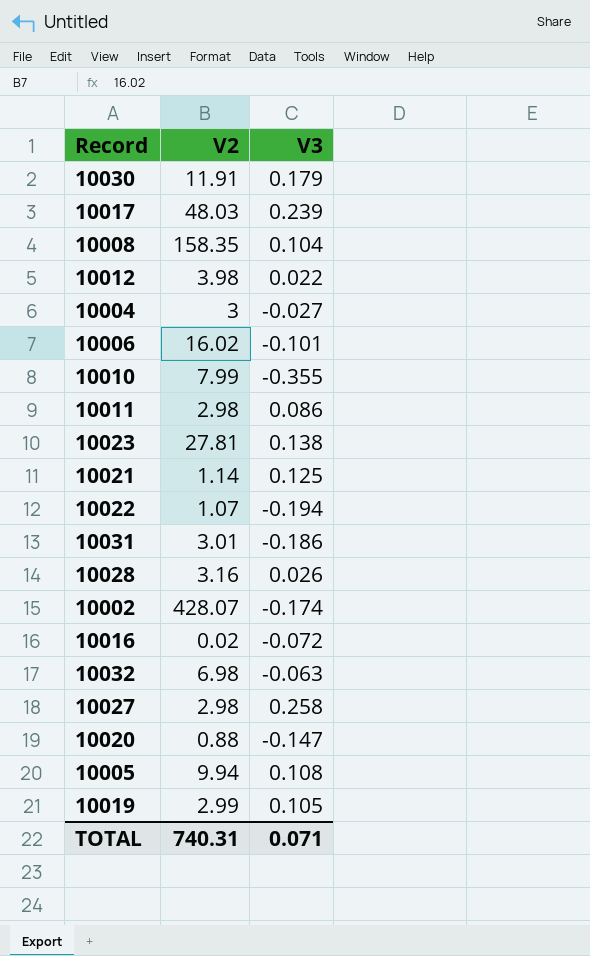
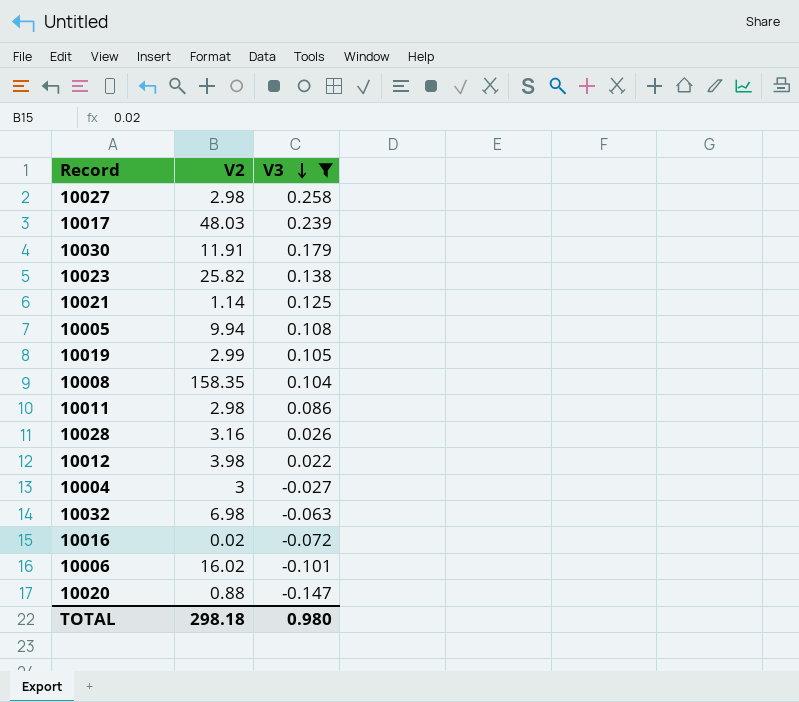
filter: none -> V3 >= -0.147
row order: none -> V3 descending
10023 | V2: 27.81 -> 25.82
TOTAL | V2: 740.31 -> 298.18
TOTAL | V3: 0.071 -> 0.980

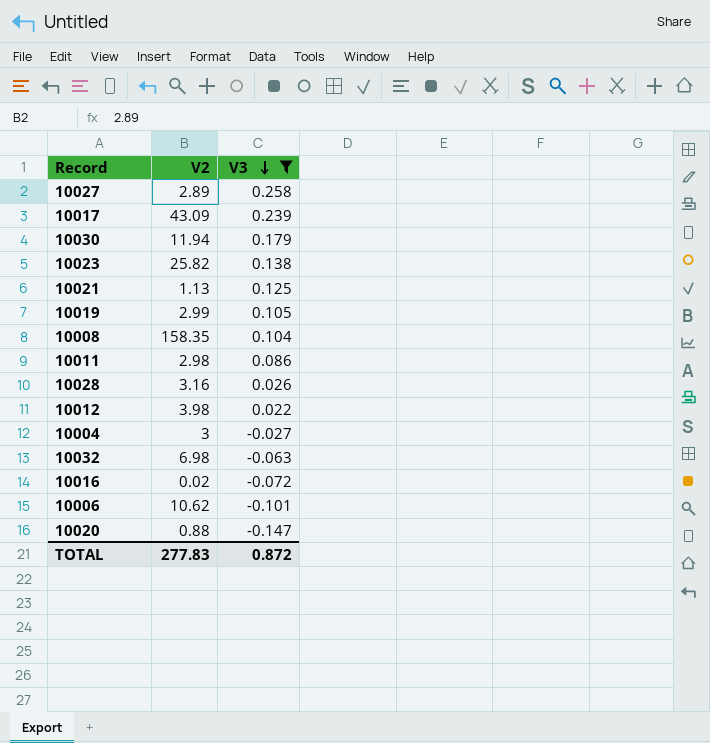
row 10005: 9.94 | 0.108 -> none
10027 | V2: 2.98 -> 2.89
10017 | V2: 48.03 -> 43.09
10030 | V2: 11.91 -> 11.94
10021 | V2: 1.14 -> 1.13
10006 | V2: 16.02 -> 10.62
TOTAL | V2: 298.18 -> 277.83
TOTAL | V3: 0.980 -> 0.872

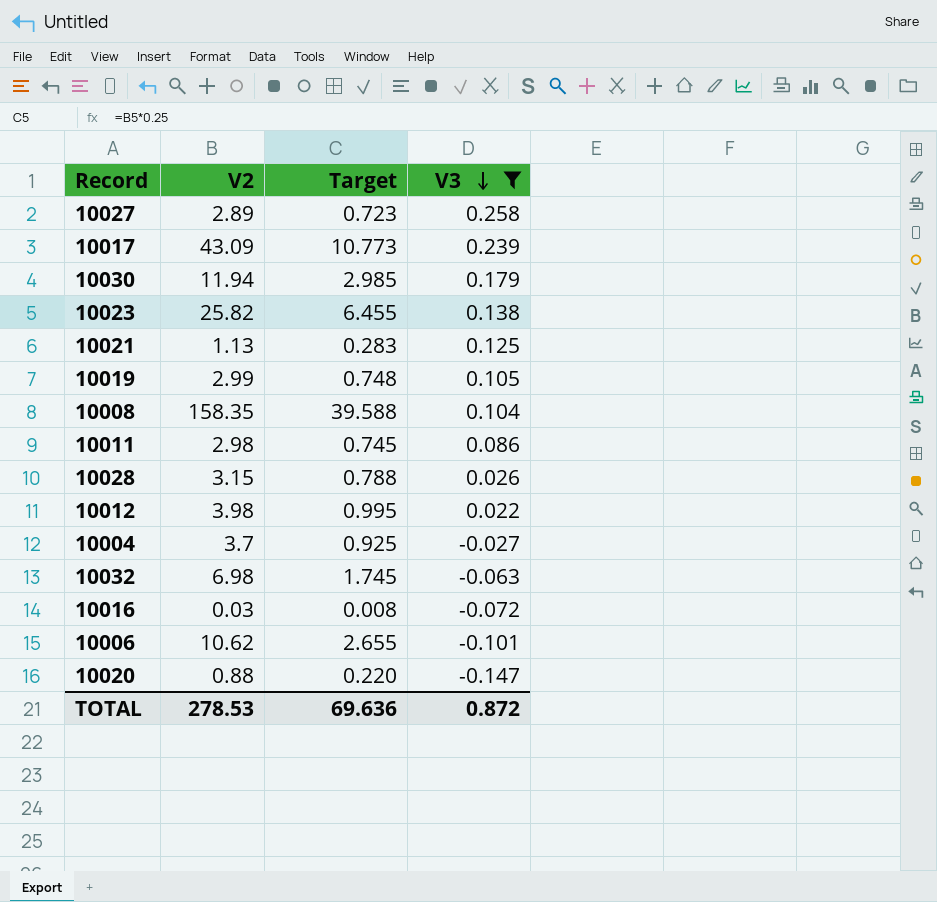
column Target | formula: none -> [V2] * 0.25
10028 | V2: 3.16 -> 3.15
10004 | V2: 3 -> 3.7
10016 | V2: 0.02 -> 0.03
TOTAL | V2: 277.83 -> 278.53

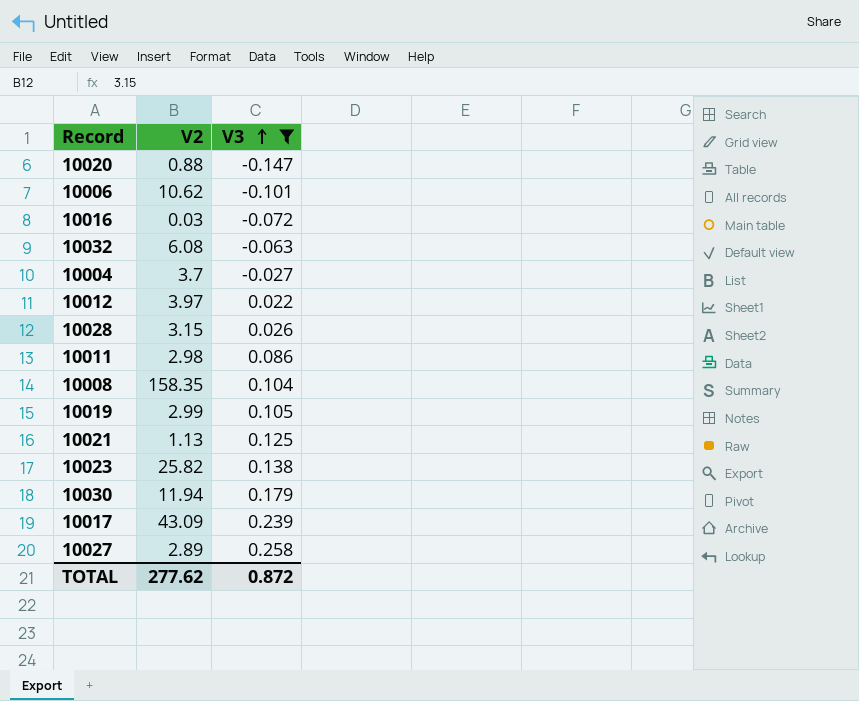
row order: V3 descending -> V3 ascending
column Target | formula: [V2] * 0.25 -> none
10032 | V2: 6.98 -> 6.08
10012 | V2: 3.98 -> 3.97
TOTAL | V2: 278.53 -> 277.62

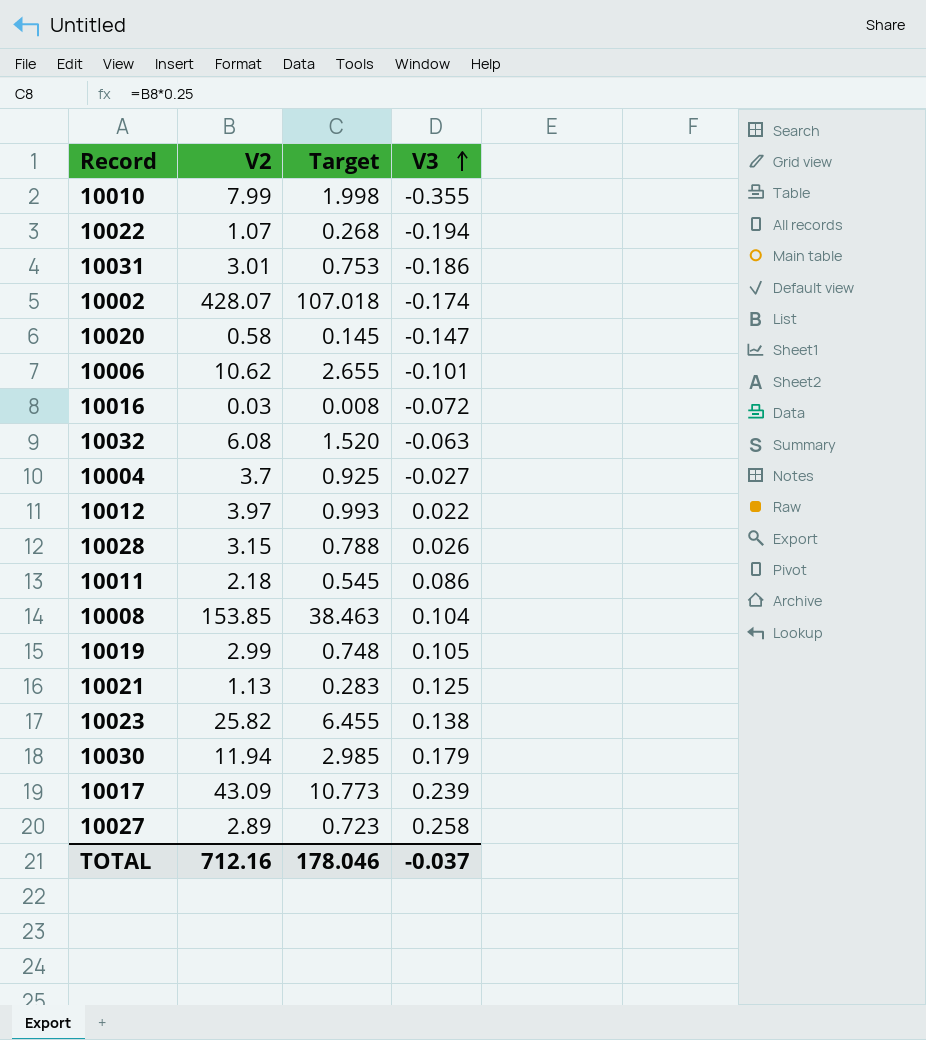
filter: V3 >= -0.147 -> none
column Target | formula: none -> [V2] * 0.25
10020 | V2: 0.88 -> 0.58
10011 | V2: 2.98 -> 2.18
10008 | V2: 158.35 -> 153.85
TOTAL | V2: 277.62 -> 712.16
TOTAL | V3: 0.872 -> -0.037

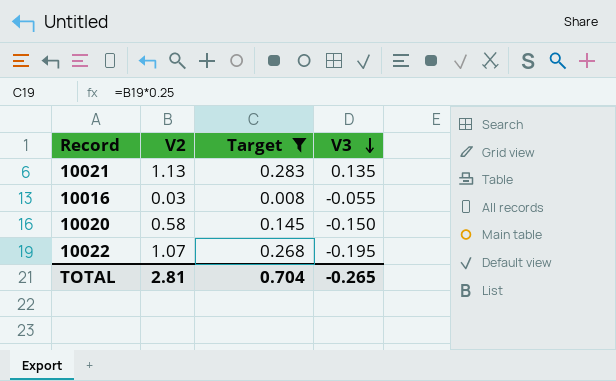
filter: none -> Target <= 0.283
row order: V3 ascending -> V3 descending
10021 | V3: 0.125 -> 0.135
10016 | V3: -0.072 -> -0.055
10020 | V3: -0.147 -> -0.150
10022 | V3: -0.194 -> -0.195
TOTAL | V2: 712.16 -> 2.81
TOTAL | Target: 178.046 -> 0.704
TOTAL | V3: -0.037 -> -0.265

